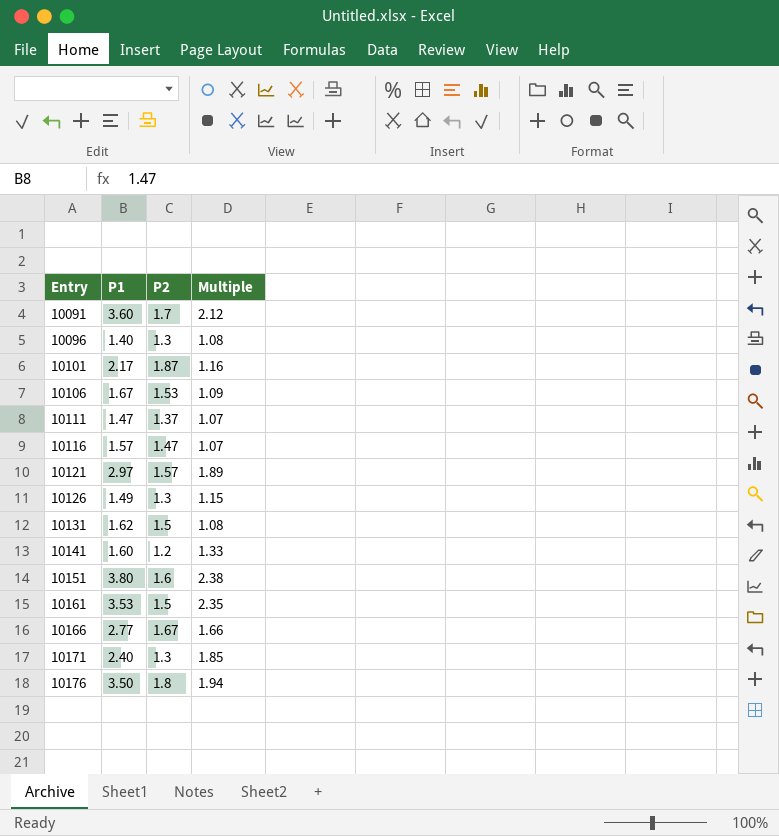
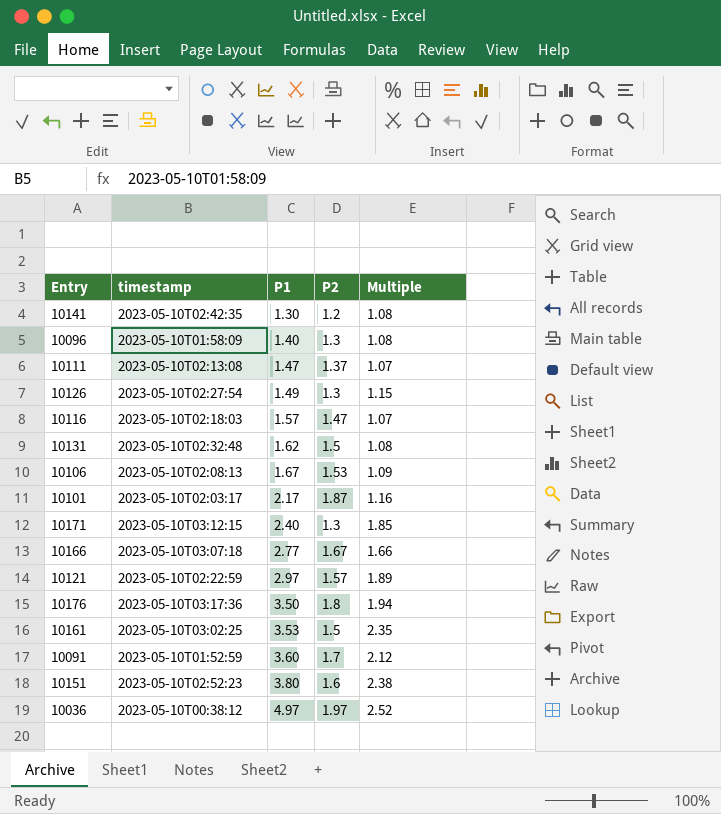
row order: Entry ascending -> P1 ascending
column timestamp | position: none -> 2
10141 | P1: 1.60 -> 1.30
10141 | Multiple: 1.33 -> 1.08
row 10036: none -> 2023-05-10T00:38:12 | 4.97 | 1.97 | 2.52

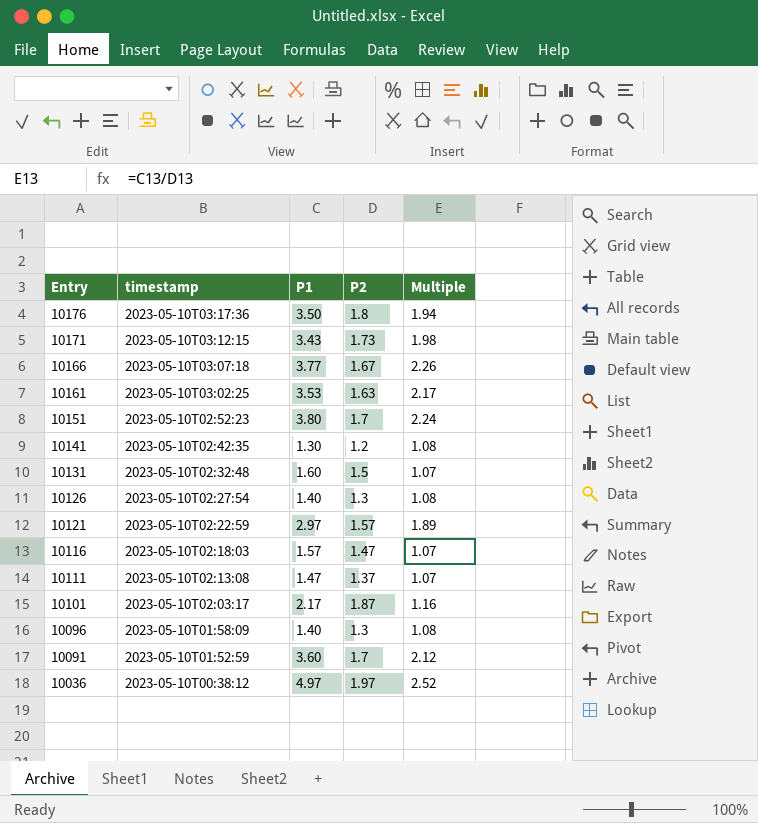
row order: P1 ascending -> Entry descending
row 10106: 2023-05-10T02:08:13 | 1.67 | 1.53 | 1.09 -> none
10171 | P1: 2.40 -> 3.43
10171 | P2: 1.3 -> 1.73
10171 | Multiple: 1.85 -> 1.98
10166 | P1: 2.77 -> 3.77
10166 | Multiple: 1.66 -> 2.26
10161 | P2: 1.5 -> 1.63
10161 | Multiple: 2.35 -> 2.17
10151 | P2: 1.6 -> 1.7
10151 | Multiple: 2.38 -> 2.24
10131 | P1: 1.62 -> 1.60
10131 | Multiple: 1.08 -> 1.07
10126 | P1: 1.49 -> 1.40
10126 | Multiple: 1.15 -> 1.08

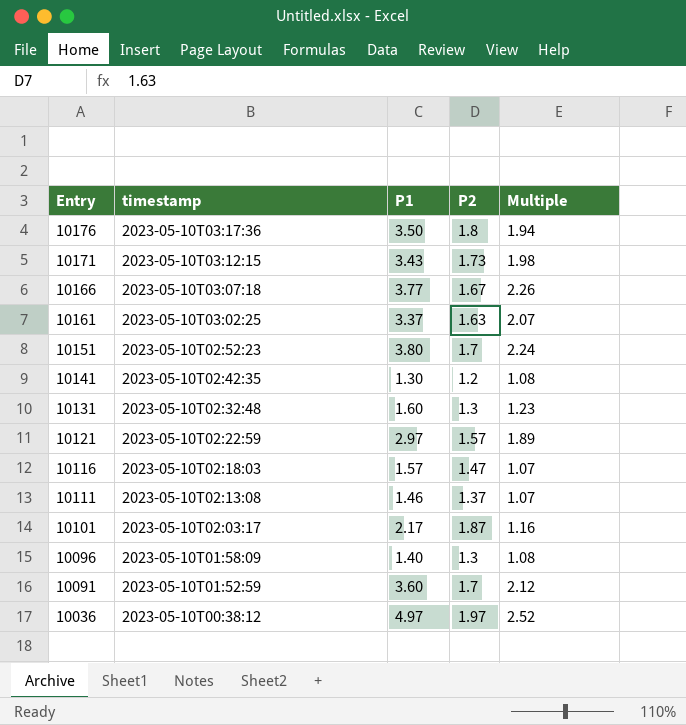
row 10126: 2023-05-10T02:27:54 | 1.40 | 1.3 | 1.08 -> none
10161 | P1: 3.53 -> 3.37
10161 | Multiple: 2.17 -> 2.07
10131 | P2: 1.5 -> 1.3
10131 | Multiple: 1.07 -> 1.23
10111 | P1: 1.47 -> 1.46

